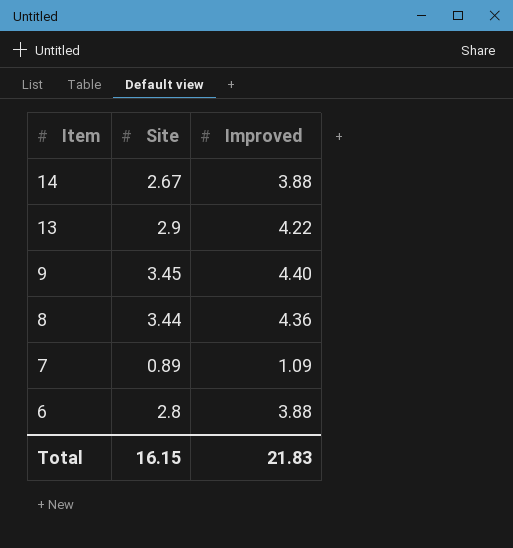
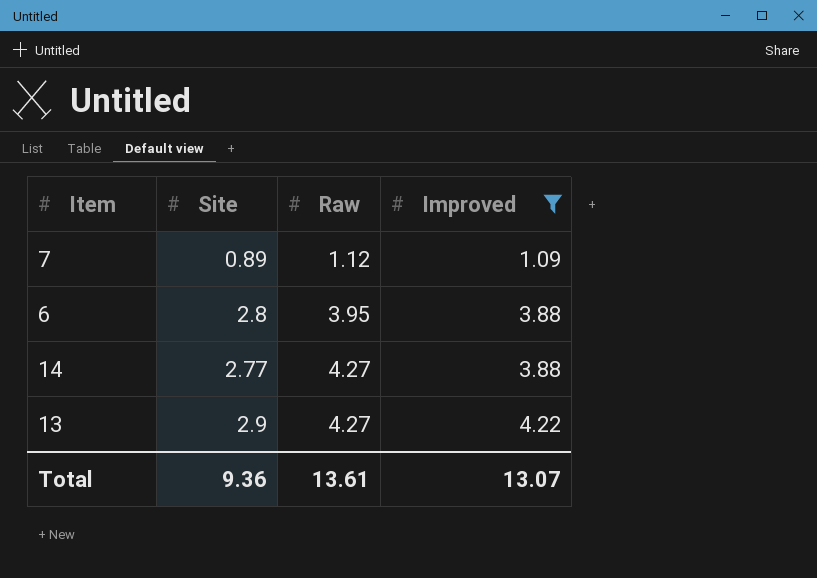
filter: none -> Improved <= 4.22
row order: Item descending -> Raw ascending
column Raw | position: none -> 3
14 | Site: 2.67 -> 2.77
Total | Site: 16.15 -> 9.36
Total | Improved: 21.83 -> 13.07

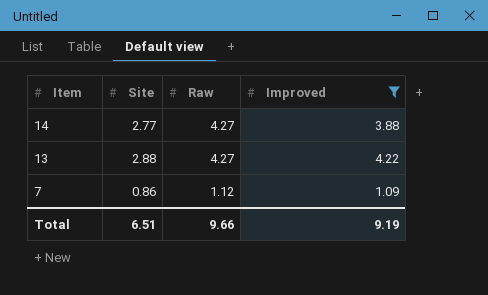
row order: Raw ascending -> Item descending
row 6: 2.8 | 3.95 | 3.88 -> none
13 | Site: 2.9 -> 2.88
7 | Site: 0.89 -> 0.86
Total | Site: 9.36 -> 6.51
Total | Raw: 13.61 -> 9.66
Total | Improved: 13.07 -> 9.19

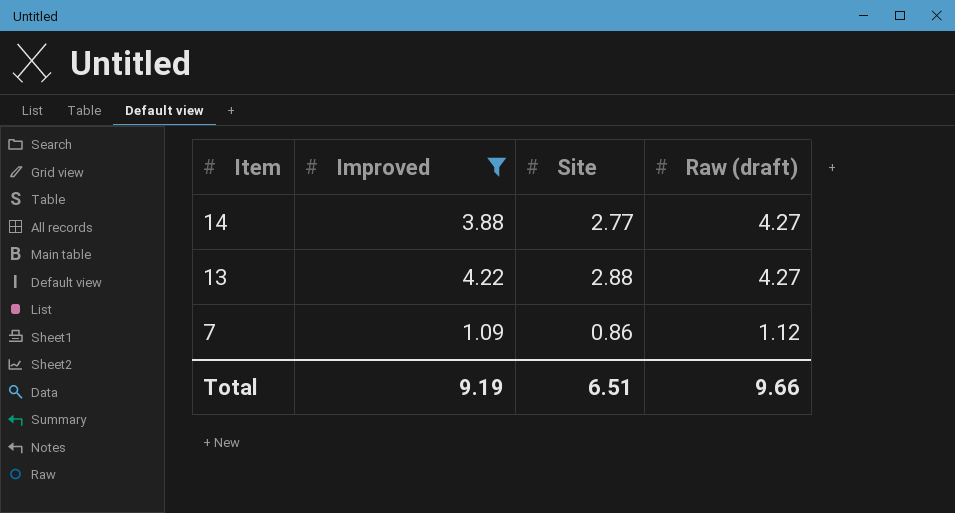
column Improved | position: 4 -> 2
column name: Raw -> Raw (draft)

